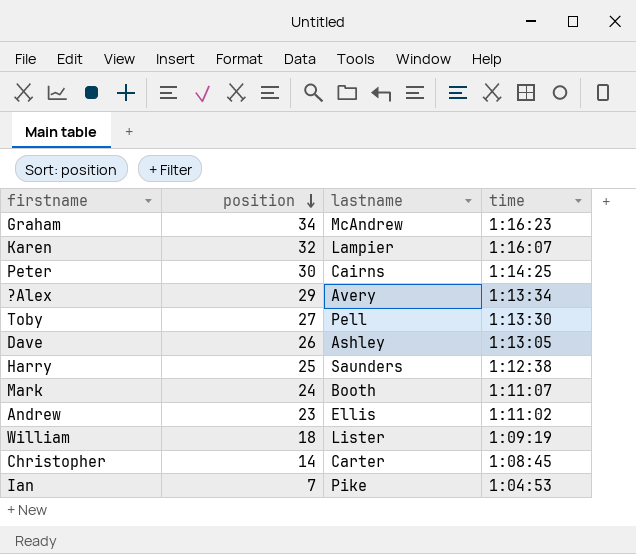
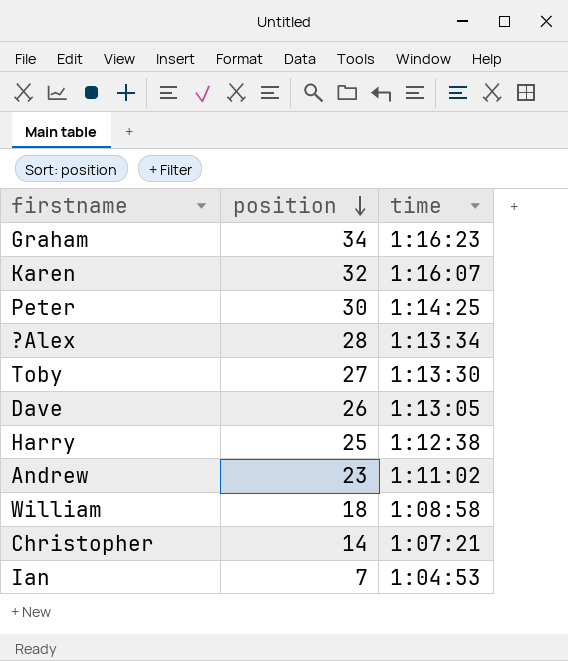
column lastname | position: 3 -> none
row Mark: 24 | Booth | 1:11:07 -> none
?Alex | position: 29 -> 28
William | time: 1:09:19 -> 1:08:58
Christopher | time: 1:08:45 -> 1:07:21

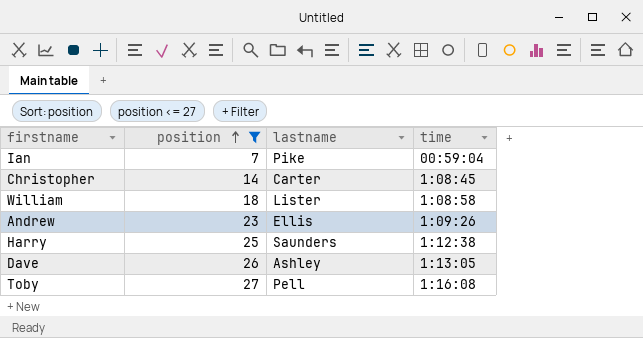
filter: none -> position <= 27
row order: position descending -> position ascending
column lastname | position: none -> 3
Ian | time: 1:04:53 -> 00:59:04
Christopher | time: 1:07:21 -> 1:08:45
Andrew | time: 1:11:02 -> 1:09:26
Toby | time: 1:13:30 -> 1:16:08

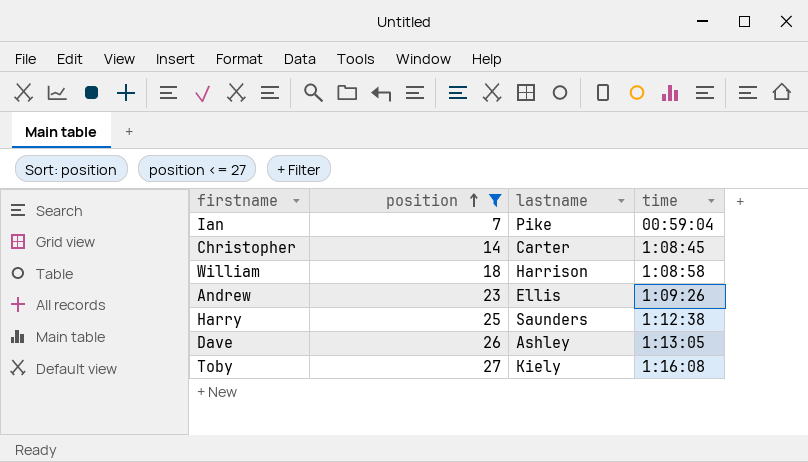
William | lastname: Lister -> Harrison
Toby | lastname: Pell -> Kiely

